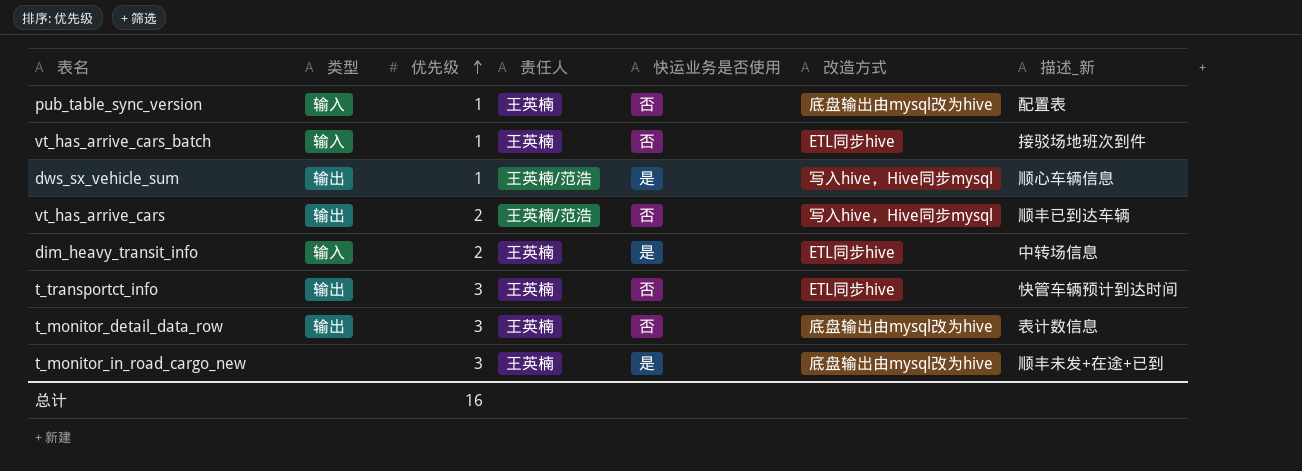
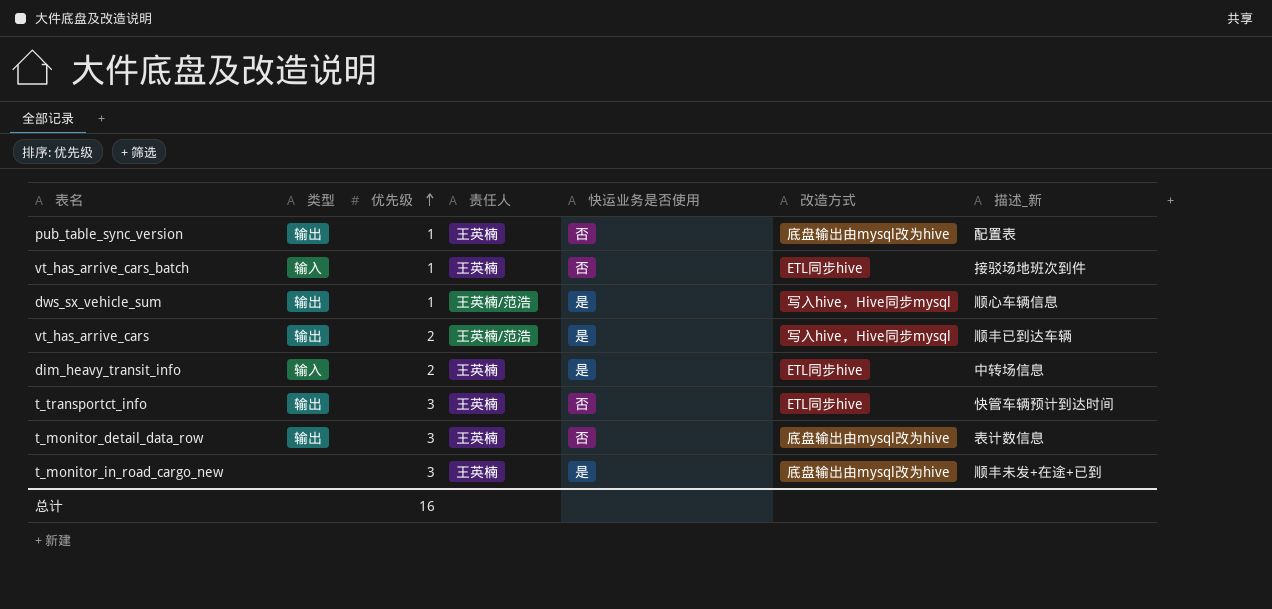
pub_table_sync_version | 类型: 输入 -> 输出
vt_has_arrive_cars | 快运业务是否使用: 否 -> 是

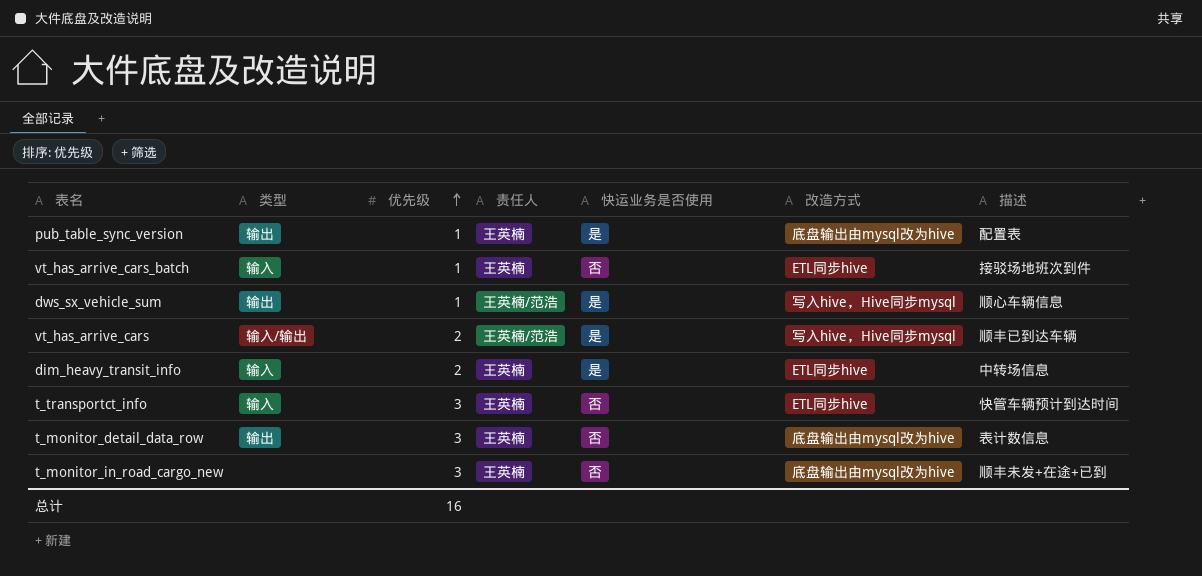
column name: 描述_新 -> 描述
pub_table_sync_version | 快运业务是否使用: 否 -> 是
vt_has_arrive_cars | 类型: 输出 -> 输入/输出
t_transportct_info | 类型: 输出 -> 输入
t_monitor_in_road_cargo_new | 快运业务是否使用: 是 -> 否

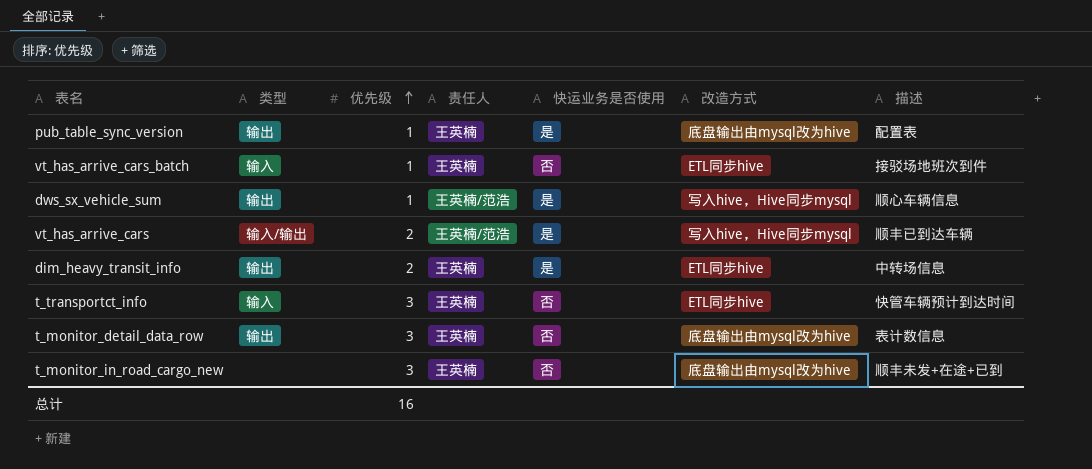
dim_heavy_transit_info | 类型: 输入 -> 输出

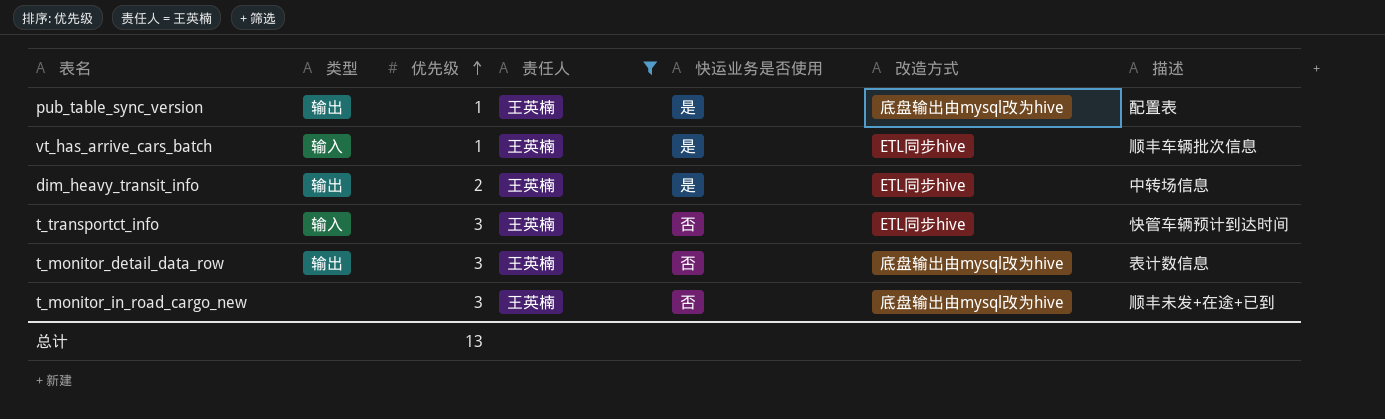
filter: none -> 责任人 = 王英楠
vt_has_arrive_cars_batch | 快运业务是否使用: 否 -> 是
vt_has_arrive_cars_batch | 描述: 接驳场地班次到件 -> 顺丰车辆批次信息
总计 | 优先级: 16 -> 13

